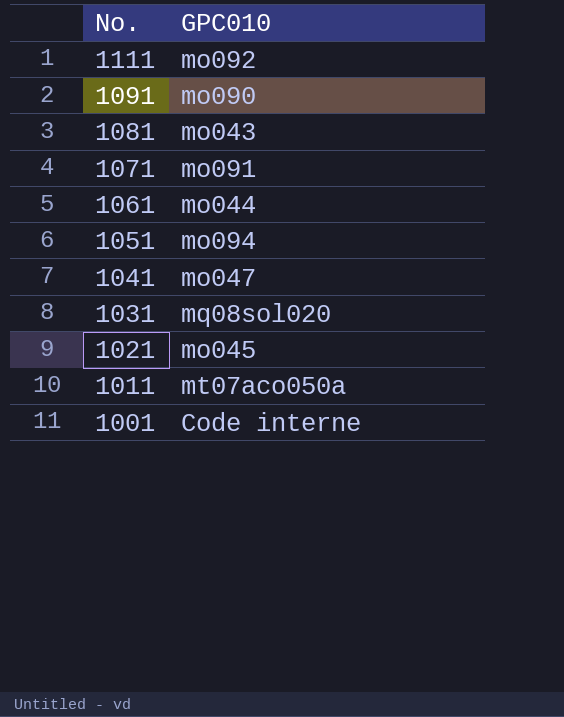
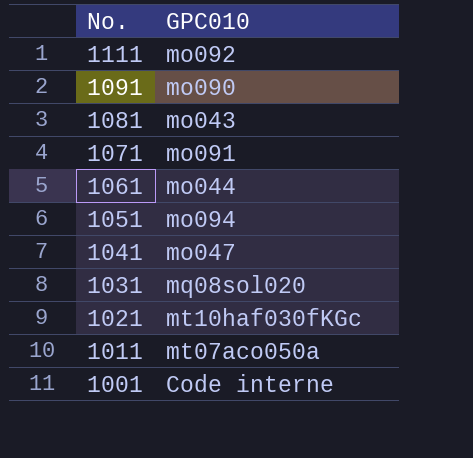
1021 | GPC010: mo045 -> mt10haf030fKGc

